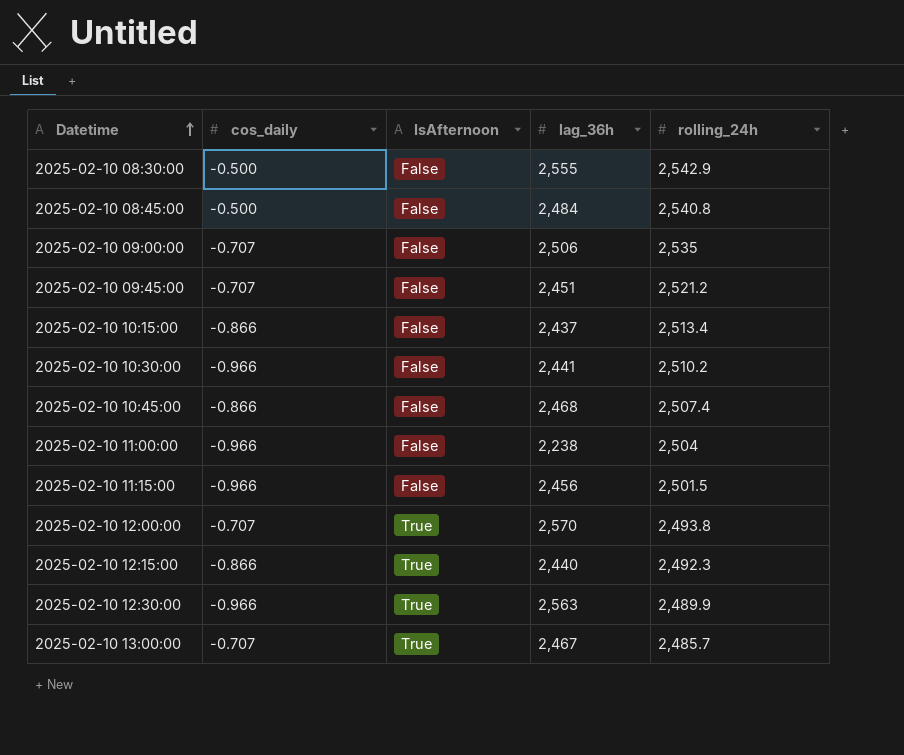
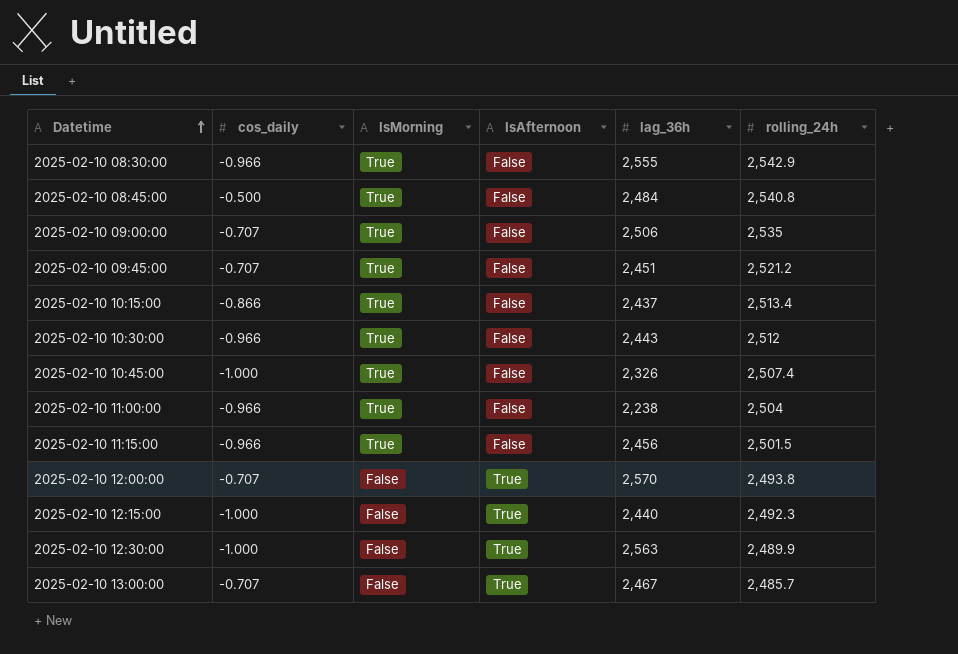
column IsMorning | position: none -> 3
2025-02-10 08:30:00 | cos_daily: -0.500 -> -0.966
2025-02-10 10:30:00 | lag_36h: 2,441 -> 2,443
2025-02-10 10:30:00 | rolling_24h: 2,510.2 -> 2,512
2025-02-10 10:45:00 | cos_daily: -0.866 -> -1.000
2025-02-10 10:45:00 | lag_36h: 2,468 -> 2,326
2025-02-10 12:15:00 | cos_daily: -0.866 -> -1.000
2025-02-10 12:30:00 | cos_daily: -0.966 -> -1.000

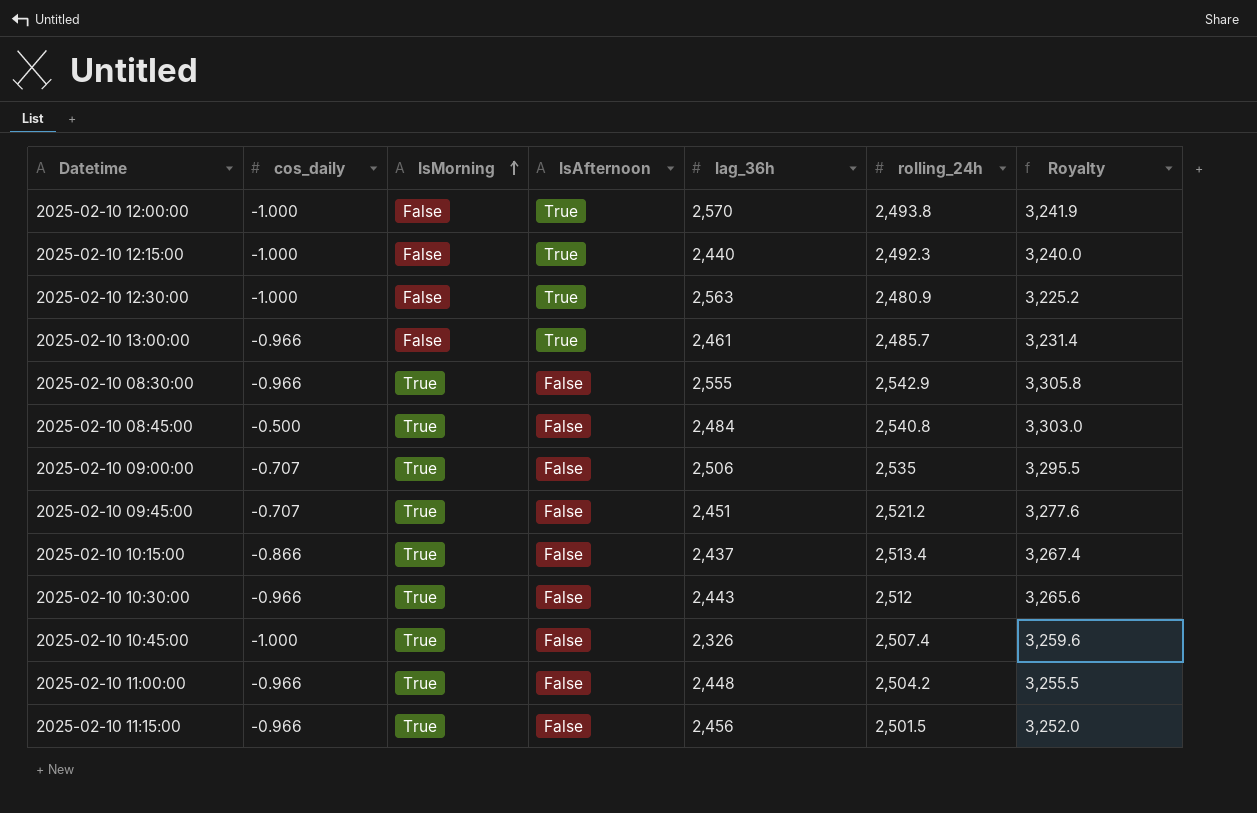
row order: Datetime ascending -> IsMorning ascending
column Royalty | formula: none -> [rolling_24h] * 1.3
2025-02-10 12:00:00 | cos_daily: -0.707 -> -1.000
2025-02-10 12:30:00 | rolling_24h: 2,489.9 -> 2,480.9
2025-02-10 13:00:00 | cos_daily: -0.707 -> -0.966
2025-02-10 13:00:00 | lag_36h: 2,467 -> 2,461
2025-02-10 11:00:00 | lag_36h: 2,238 -> 2,448
2025-02-10 11:00:00 | rolling_24h: 2,504 -> 2,504.2

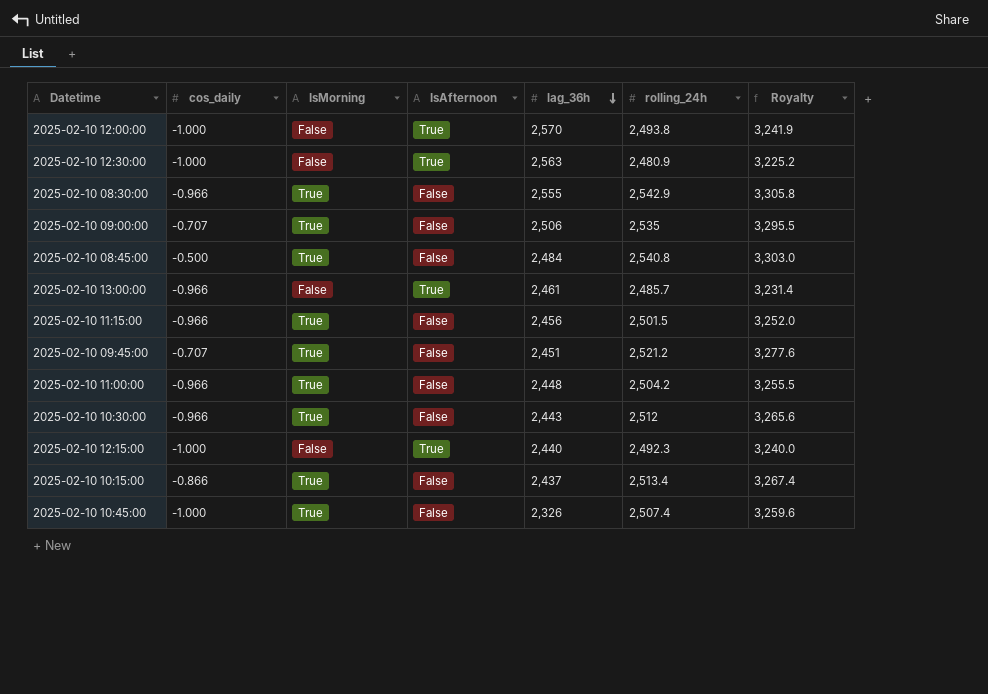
row order: IsMorning ascending -> lag_36h descending

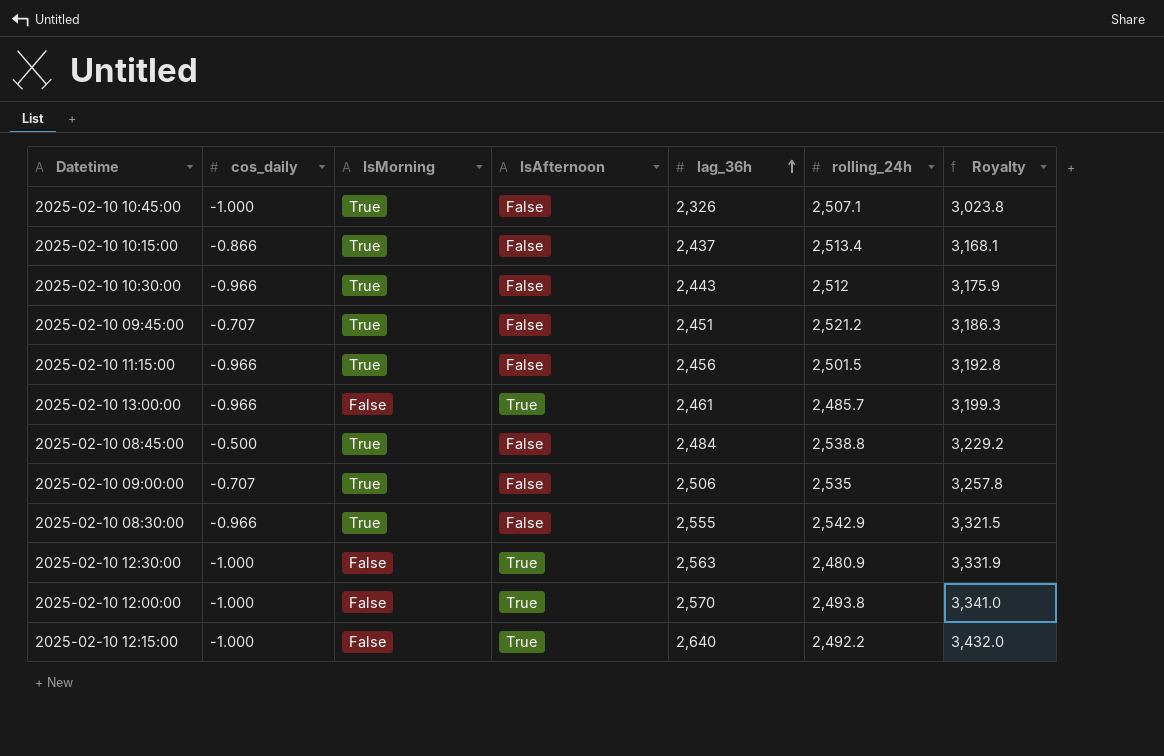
row order: lag_36h descending -> lag_36h ascending
column Royalty | formula: [rolling_24h] * 1.3 -> [lag_36h] * 1.3
row 2025-02-10 11:00:00: -0.966 | True | False | 2,448 | 2,504.2 | 3,255.5 -> none
2025-02-10 10:45:00 | rolling_24h: 2,507.4 -> 2,507.1
2025-02-10 08:45:00 | rolling_24h: 2,540.8 -> 2,538.8
2025-02-10 12:15:00 | lag_36h: 2,440 -> 2,640
2025-02-10 12:15:00 | rolling_24h: 2,492.3 -> 2,492.2

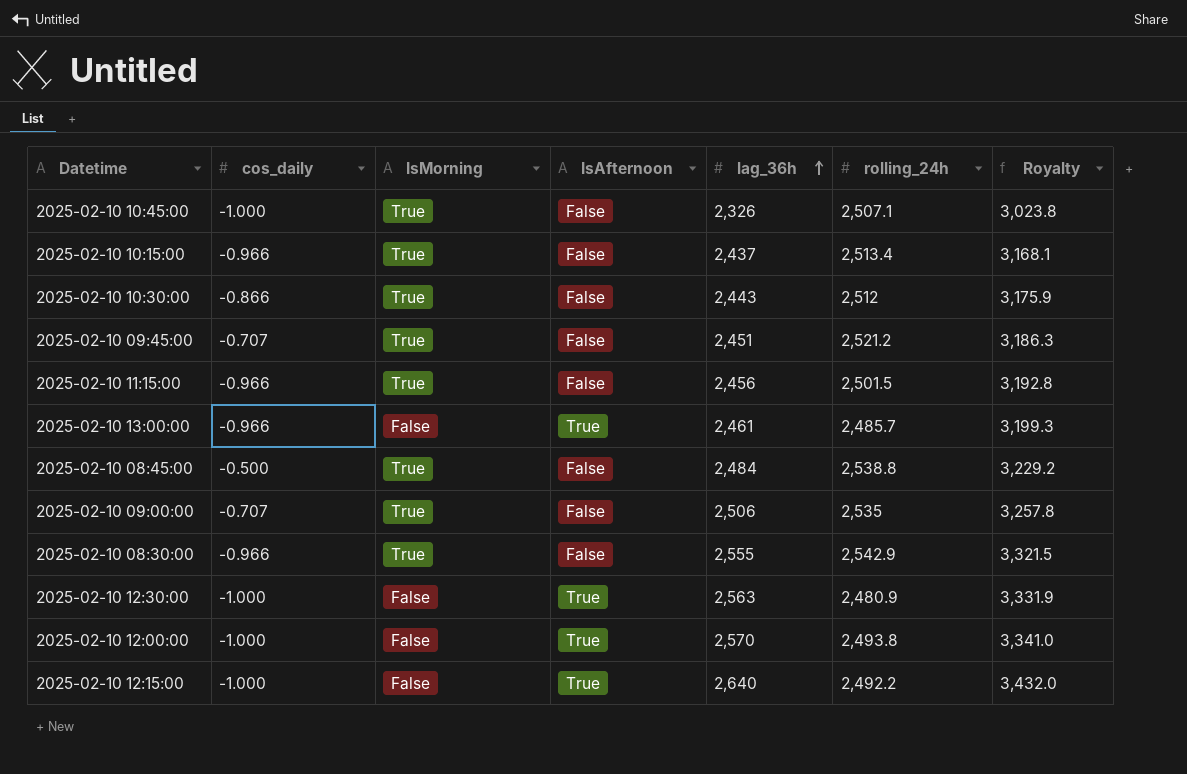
2025-02-10 10:15:00 | cos_daily: -0.866 -> -0.966
2025-02-10 10:30:00 | cos_daily: -0.966 -> -0.866

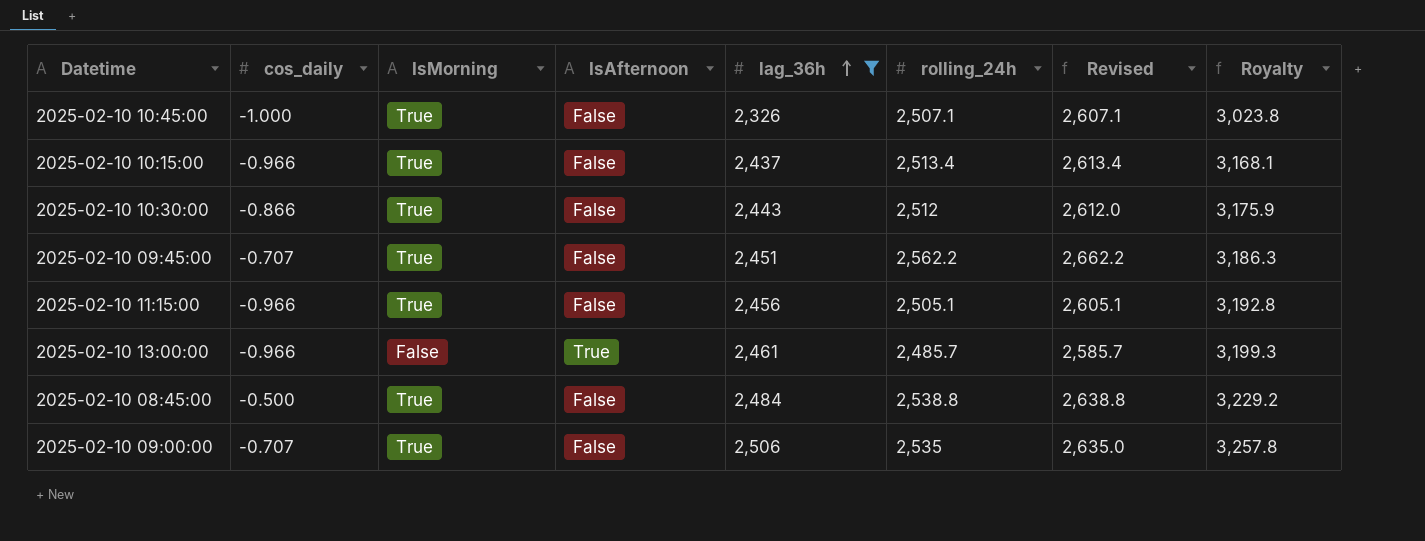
filter: none -> lag_36h <= 2,506
column Revised | formula: none -> [rolling_24h] + 100
2025-02-10 09:45:00 | rolling_24h: 2,521.2 -> 2,562.2
2025-02-10 11:15:00 | rolling_24h: 2,501.5 -> 2,505.1

